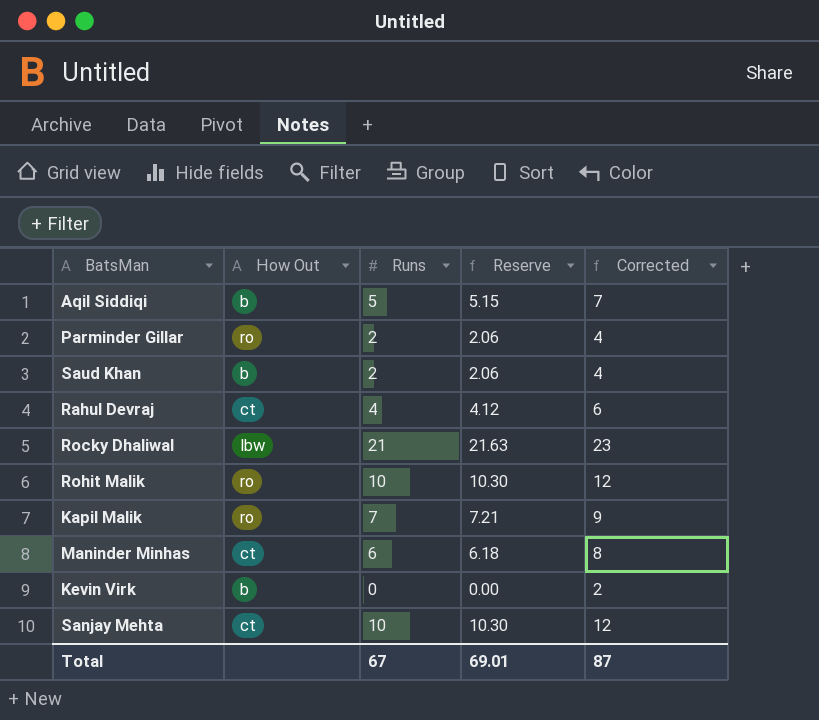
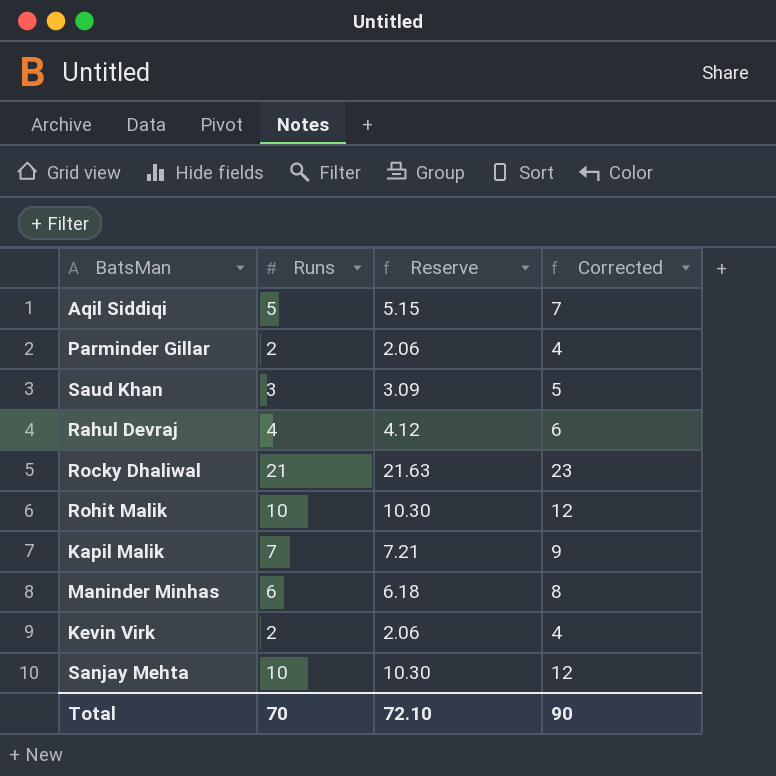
column How Out | position: 2 -> none
Saud Khan | Runs: 2 -> 3
Saud Khan | Reserve: 2.06 -> 3.09
Saud Khan | Corrected: 4 -> 5
Kevin Virk | Runs: 0 -> 2
Kevin Virk | Reserve: 0.00 -> 2.06
Kevin Virk | Corrected: 2 -> 4
Total | Runs: 67 -> 70
Total | Reserve: 69.01 -> 72.10
Total | Corrected: 87 -> 90

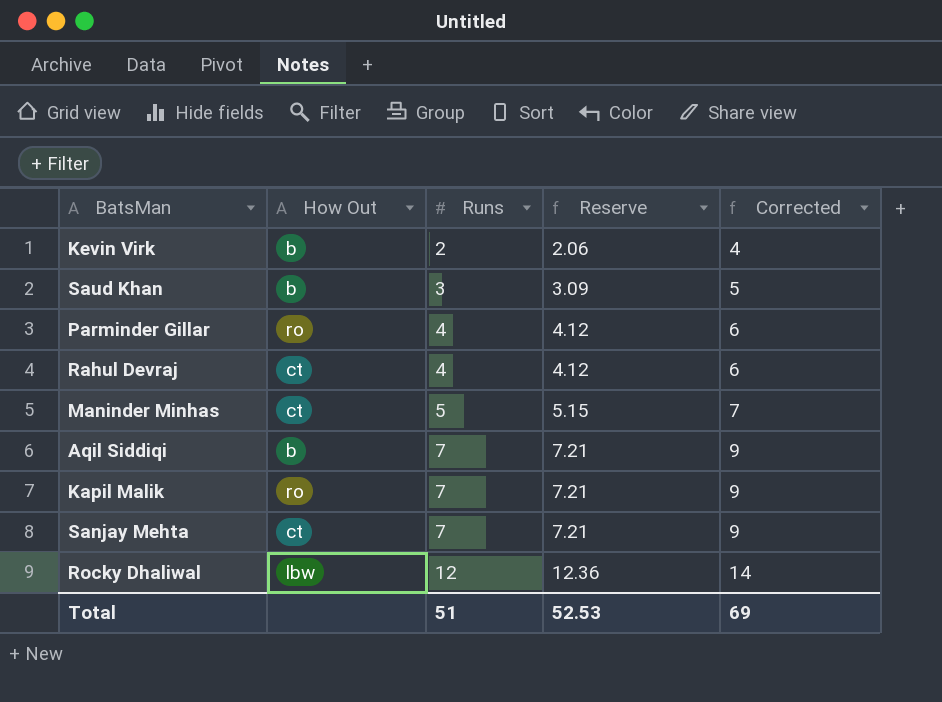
row order: none -> Runs ascending
column How Out | position: none -> 2
row Rohit Malik: 10 | 10.30 | 12 -> none
Parminder Gillar | Runs: 2 -> 4
Parminder Gillar | Reserve: 2.06 -> 4.12
Parminder Gillar | Corrected: 4 -> 6
Maninder Minhas | Runs: 6 -> 5
Maninder Minhas | Reserve: 6.18 -> 5.15
Maninder Minhas | Corrected: 8 -> 7
Aqil Siddiqi | Runs: 5 -> 7
Aqil Siddiqi | Reserve: 5.15 -> 7.21
Aqil Siddiqi | Corrected: 7 -> 9
Sanjay Mehta | Runs: 10 -> 7
Sanjay Mehta | Reserve: 10.30 -> 7.21
Sanjay Mehta | Corrected: 12 -> 9
Rocky Dhaliwal | Runs: 21 -> 12
Rocky Dhaliwal | Reserve: 21.63 -> 12.36
Rocky Dhaliwal | Corrected: 23 -> 14
Total | Runs: 70 -> 51
Total | Reserve: 72.10 -> 52.53
Total | Corrected: 90 -> 69

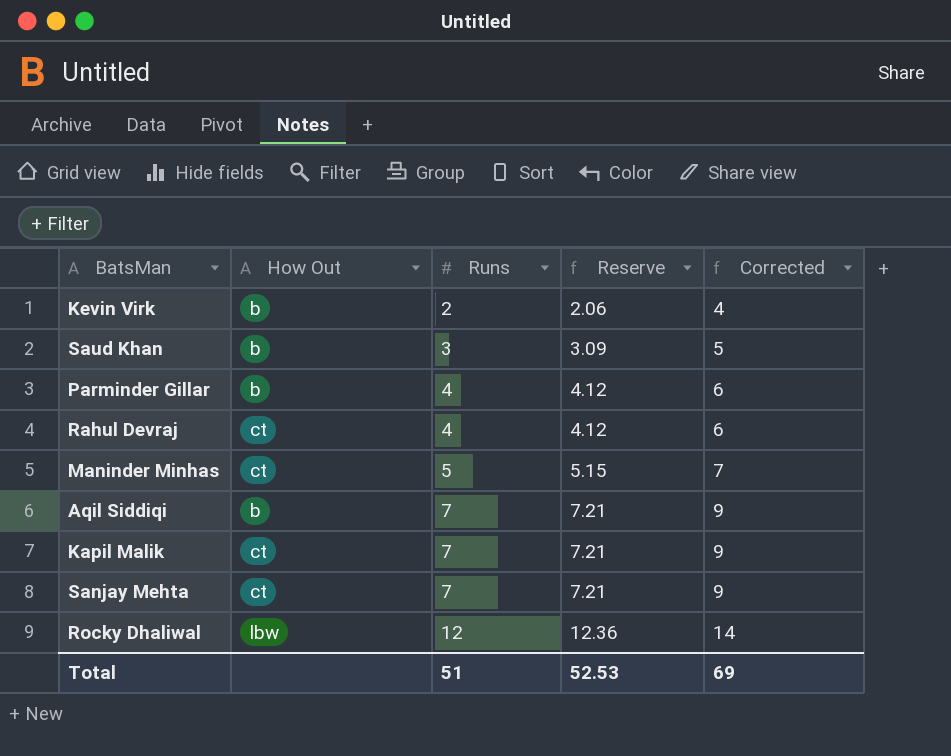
Parminder Gillar | How Out: ro -> b
Kapil Malik | How Out: ro -> ct

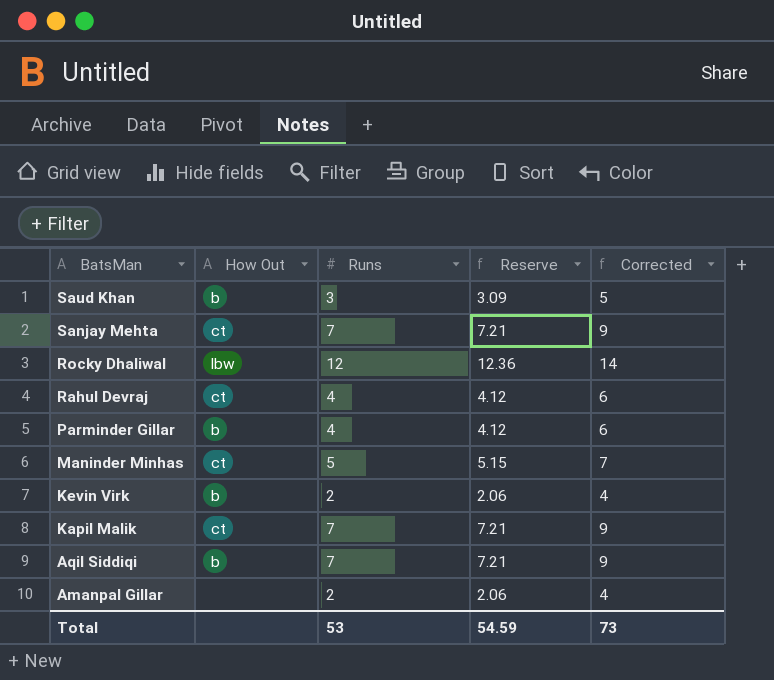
row order: Runs ascending -> BatsMan descending
row Amanpal Gillar: none -> none | 2 | 2.06 | 4
Total | Runs: 51 -> 53
Total | Reserve: 52.53 -> 54.59
Total | Corrected: 69 -> 73

